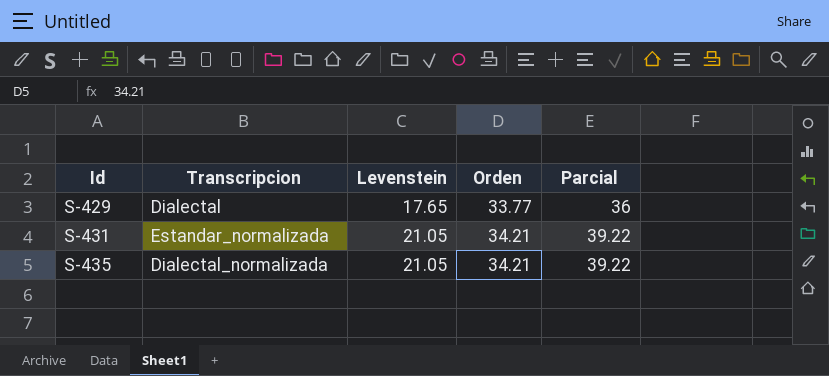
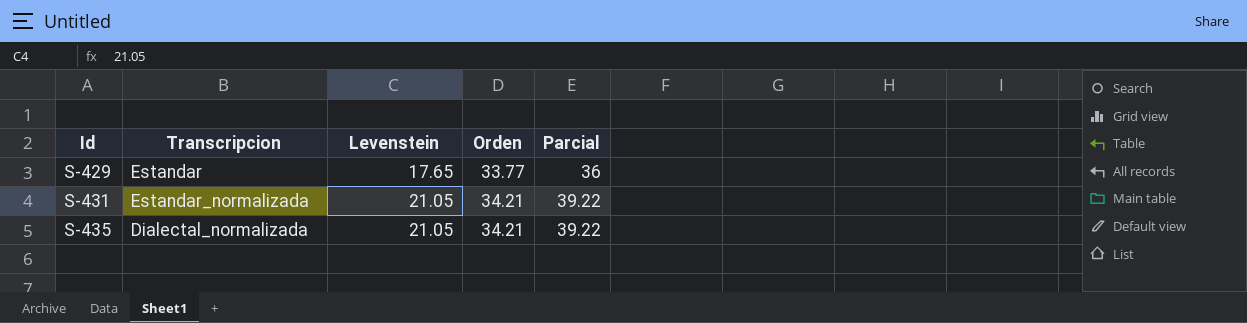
S-429 | Transcripcion: Dialectal -> Estandar

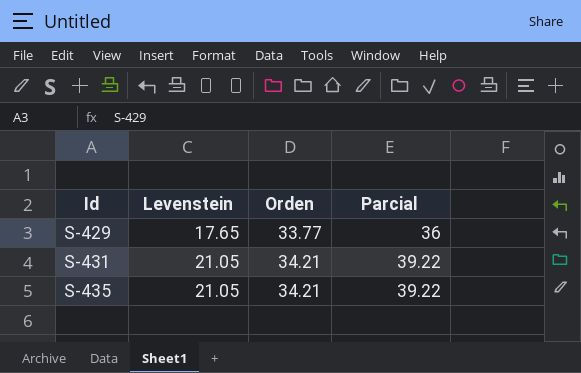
column Transcripcion | position: 2 -> none

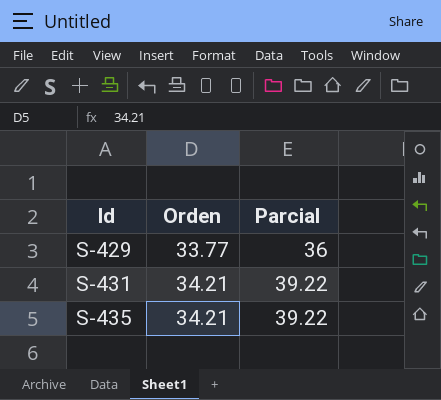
column Levenstein | position: 2 -> none

